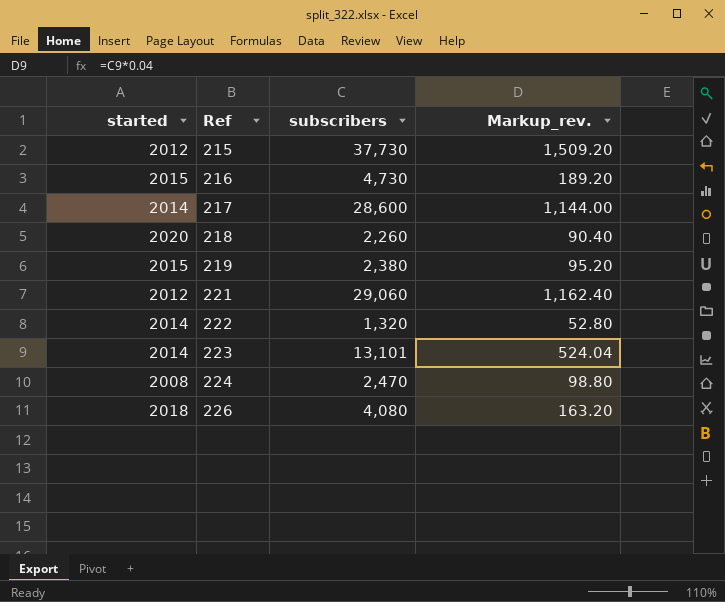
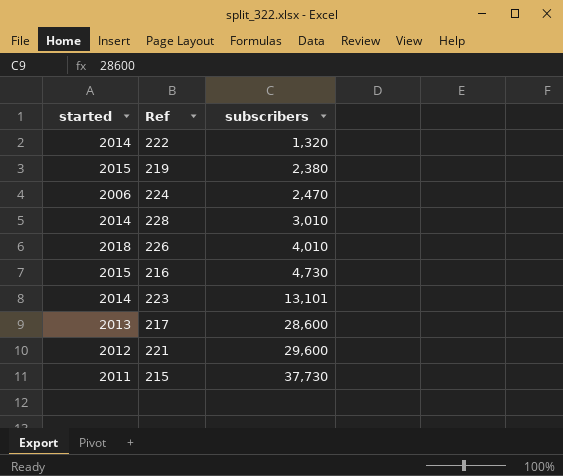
row order: Ref ascending -> subscribers ascending
column Markup_rev. | formula: [subscribers] * 0.04 -> none
row 218: 2020 | 2,260 | 90.40 -> none
224 | started: 2008 -> 2006
row 228: none -> 2014 | 3,010
226 | subscribers: 4,080 -> 4,010
217 | started: 2014 -> 2013
221 | subscribers: 29,060 -> 29,600
215 | started: 2012 -> 2011

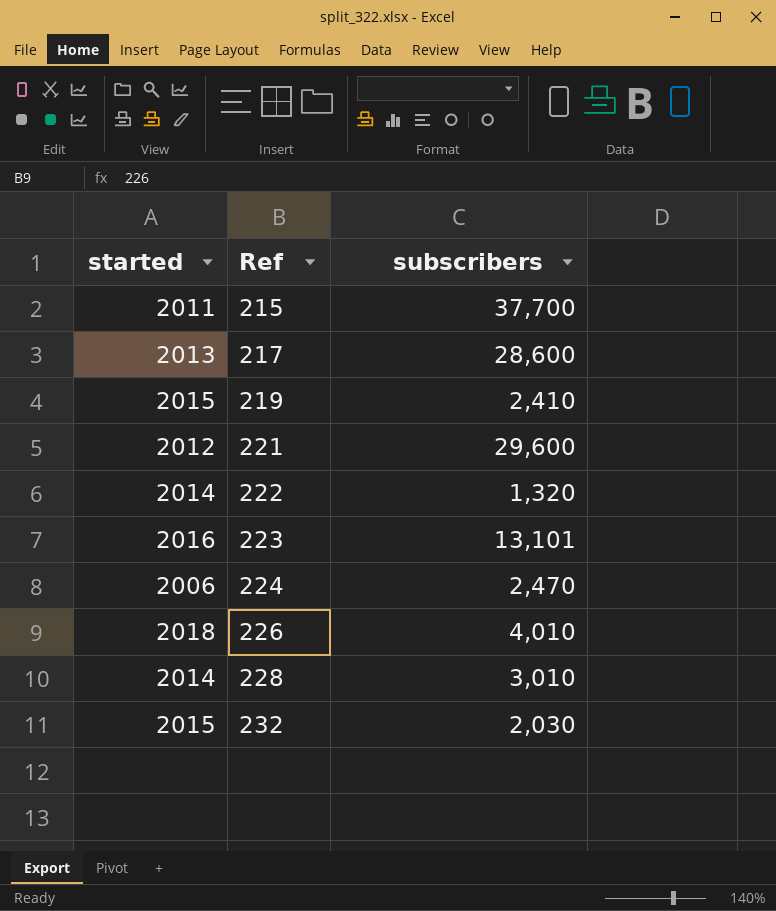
row order: subscribers ascending -> Ref ascending
row 216: 2015 | 4,730 -> none
215 | subscribers: 37,730 -> 37,700
219 | subscribers: 2,380 -> 2,410
223 | started: 2014 -> 2016
row 232: none -> 2015 | 2,030

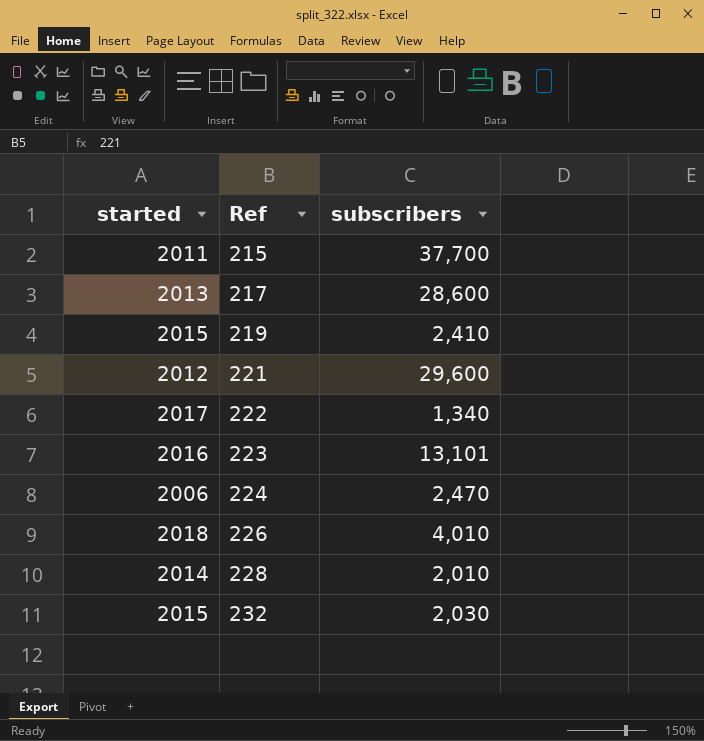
222 | started: 2014 -> 2017
222 | subscribers: 1,320 -> 1,340
228 | subscribers: 3,010 -> 2,010

